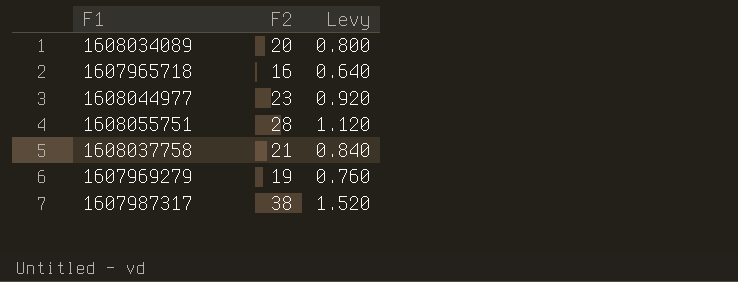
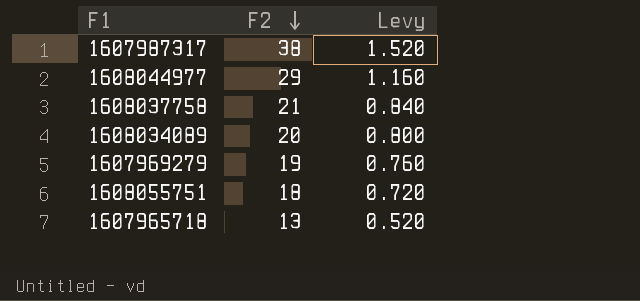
row order: none -> F2 descending
1608044977 | F2: 23 -> 29
1608044977 | Levy: 0.920 -> 1.160
1608055751 | F2: 28 -> 18
1608055751 | Levy: 1.120 -> 0.720
1607965718 | F2: 16 -> 13
1607965718 | Levy: 0.640 -> 0.520

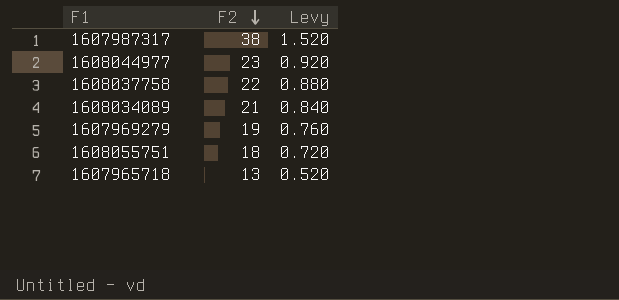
1608044977 | F2: 29 -> 23
1608044977 | Levy: 1.160 -> 0.920
1608037758 | F2: 21 -> 22
1608037758 | Levy: 0.840 -> 0.880
1608034089 | F2: 20 -> 21
1608034089 | Levy: 0.800 -> 0.840

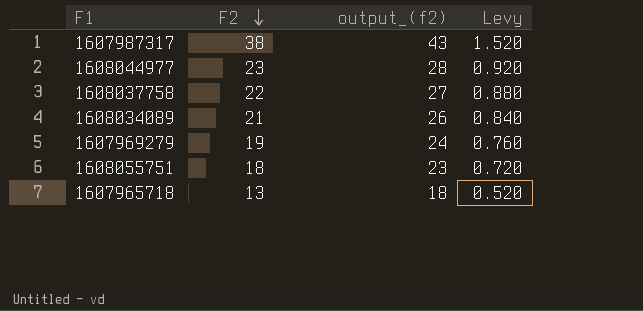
column output_(f2) | formula: none -> [F2] + 5

